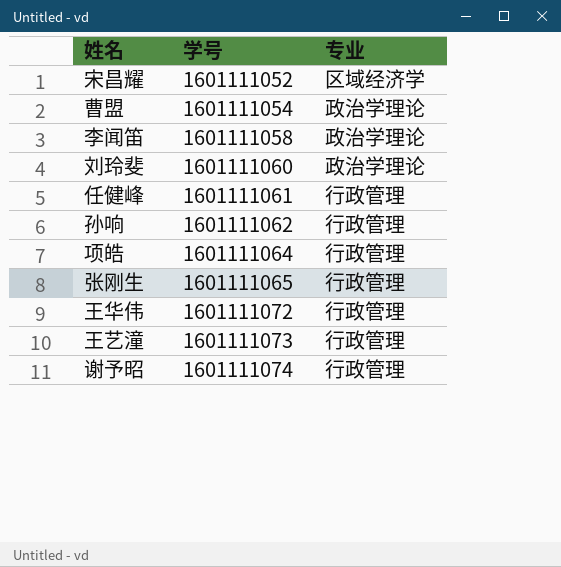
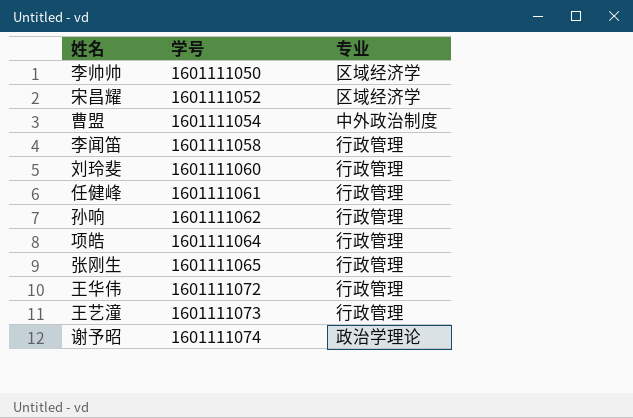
row 李帅帅: none -> 1601111050 | 区域经济学
曹盟 | 专业: 政治学理论 -> 中外政治制度
李闻笛 | 专业: 政治学理论 -> 行政管理
刘玲斐 | 专业: 政治学理论 -> 行政管理
谢予昭 | 专业: 行政管理 -> 政治学理论

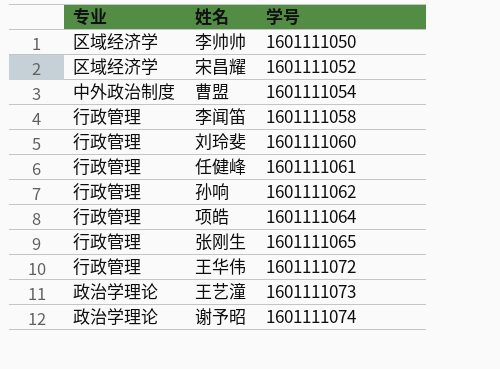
column 专业 | position: 3 -> 1
王艺潼 | 专业: 行政管理 -> 政治学理论

